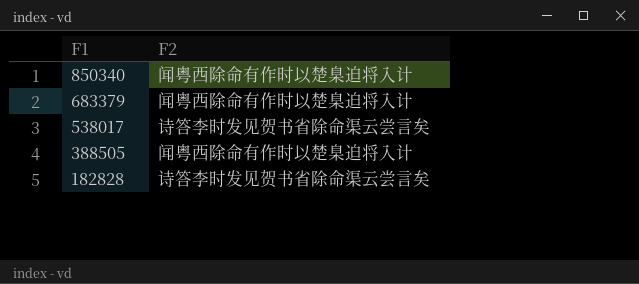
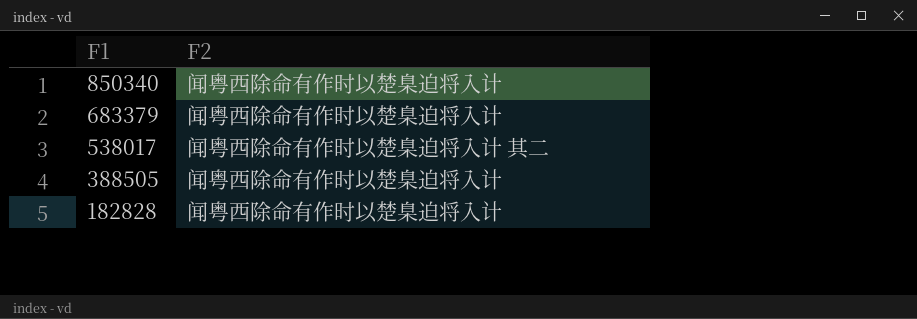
538017 | F2: 诗答李时发见贺书省除命渠云尝言矣 -> 闻粤西除命有作时以楚臬迫将入计 其二
182828 | F2: 诗答李时发见贺书省除命渠云尝言矣 -> 闻粤西除命有作时以楚臬迫将入计

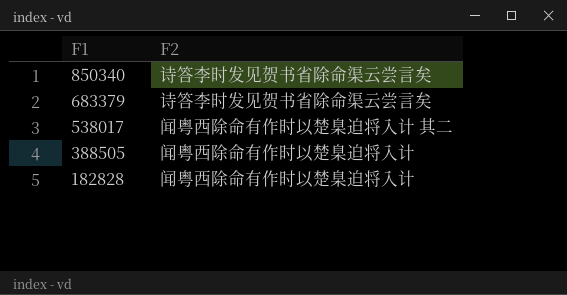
850340 | F2: 闻粤西除命有作时以楚臬迫将入计 -> 诗答李时发见贺书省除命渠云尝言矣
683379 | F2: 闻粤西除命有作时以楚臬迫将入计 -> 诗答李时发见贺书省除命渠云尝言矣

